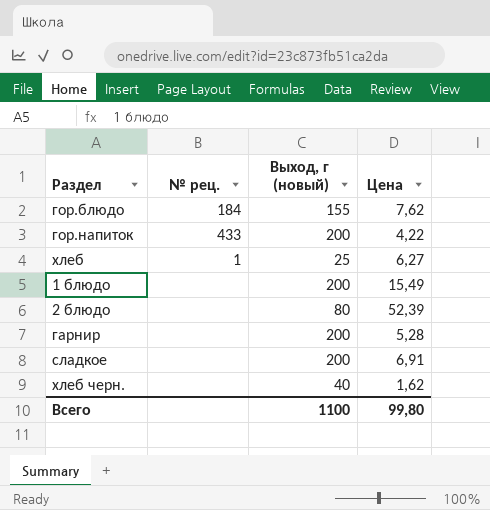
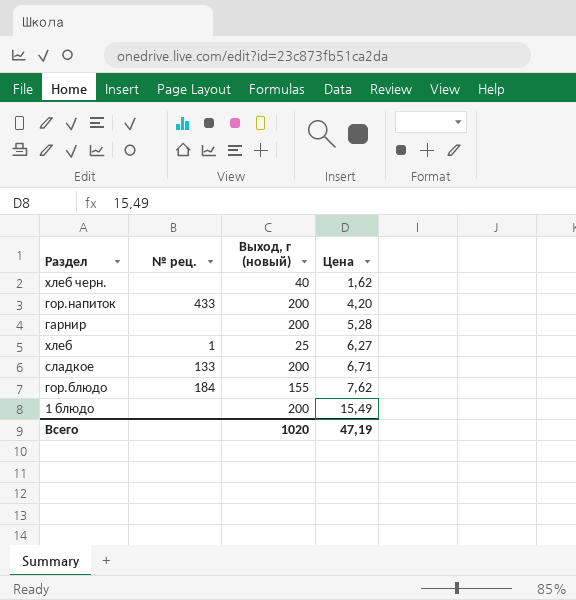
row order: none -> Цена ascending
row 2 блюдо: none | 80 | 52,39 -> none
гор.напиток | Цена: 4,22 -> 4,20
сладкое | № рец.: none -> 133
сладкое | Цена: 6,91 -> 6,71
Всего | Выход, г (новый): 1100 -> 1020
Всего | Цена: 99,80 -> 47,19

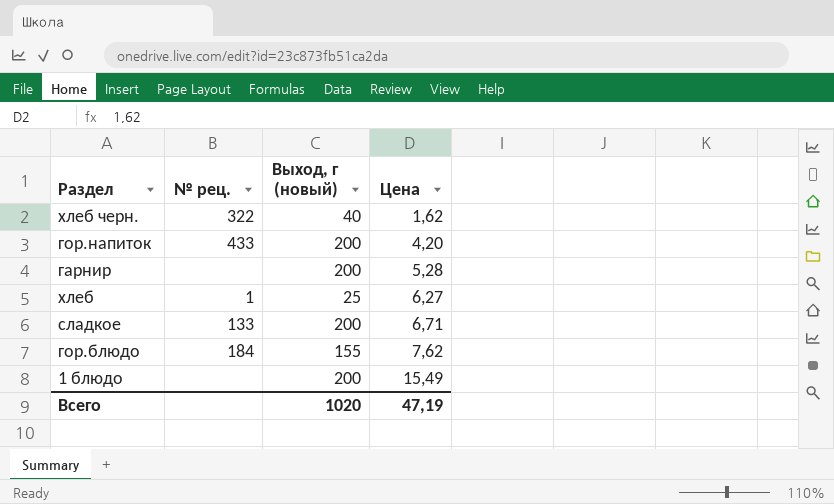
хлеб черн. | № рец.: none -> 322

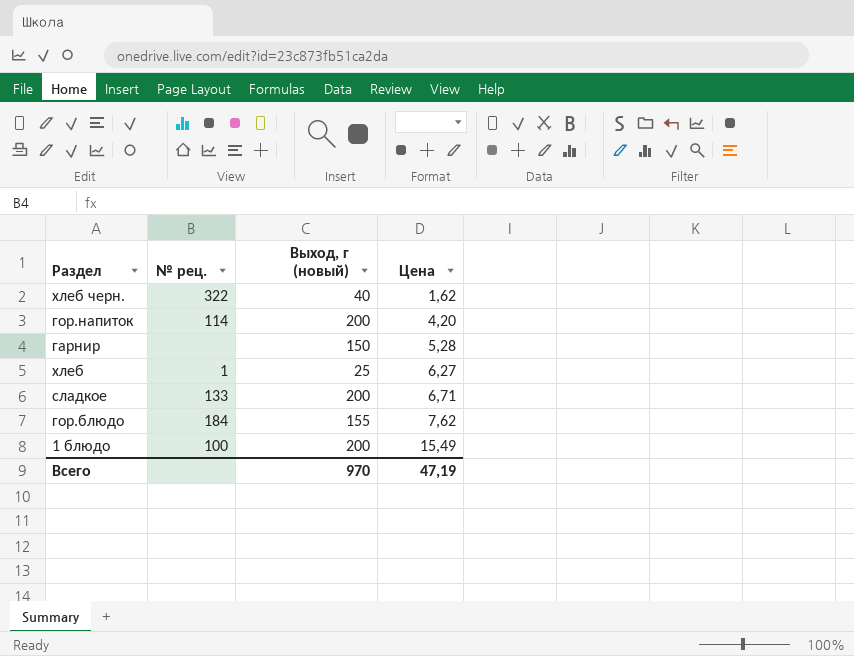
гор.напиток | № рец.: 433 -> 114
гарнир | Выход, г (новый): 200 -> 150
1 блюдо | № рец.: none -> 100
Всего | Выход, г (новый): 1020 -> 970

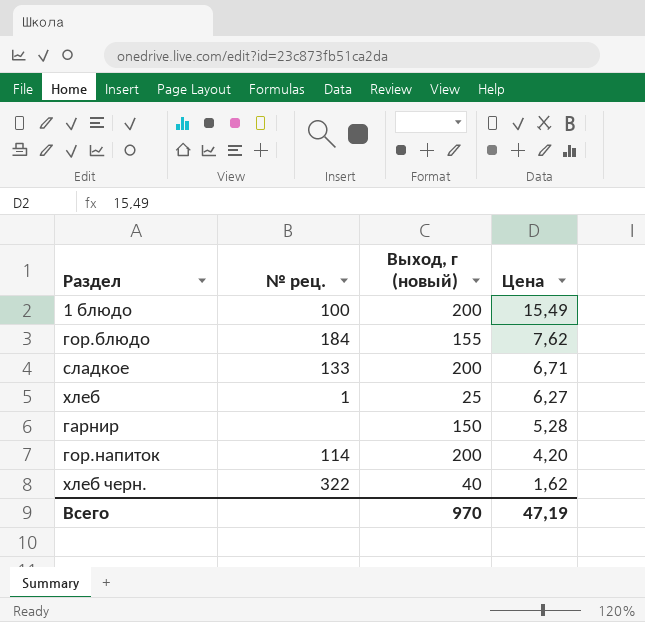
row order: Цена ascending -> Цена descending

